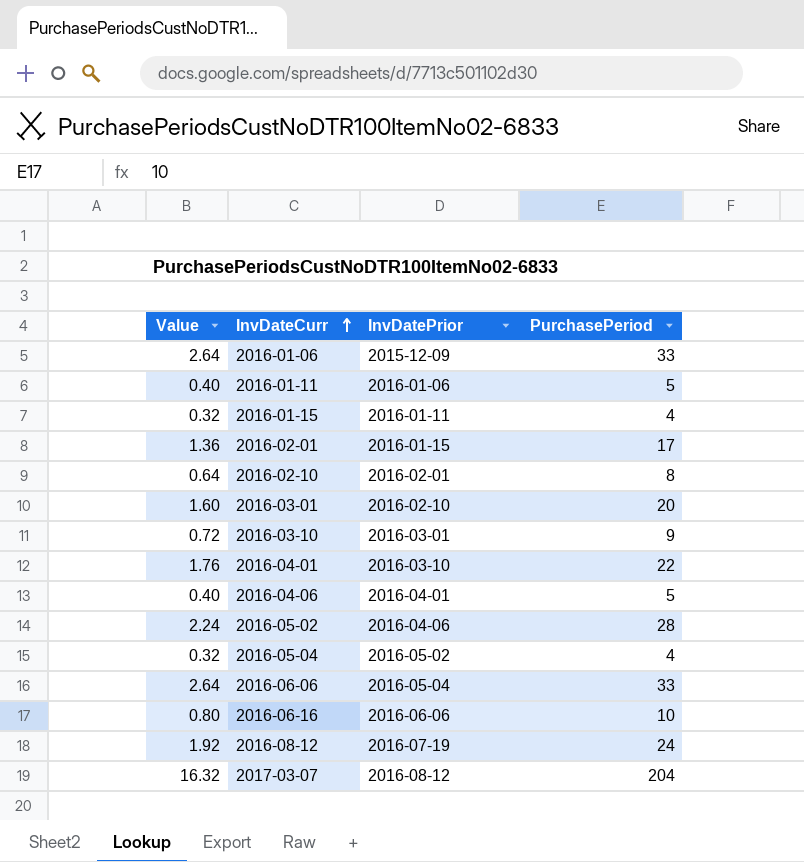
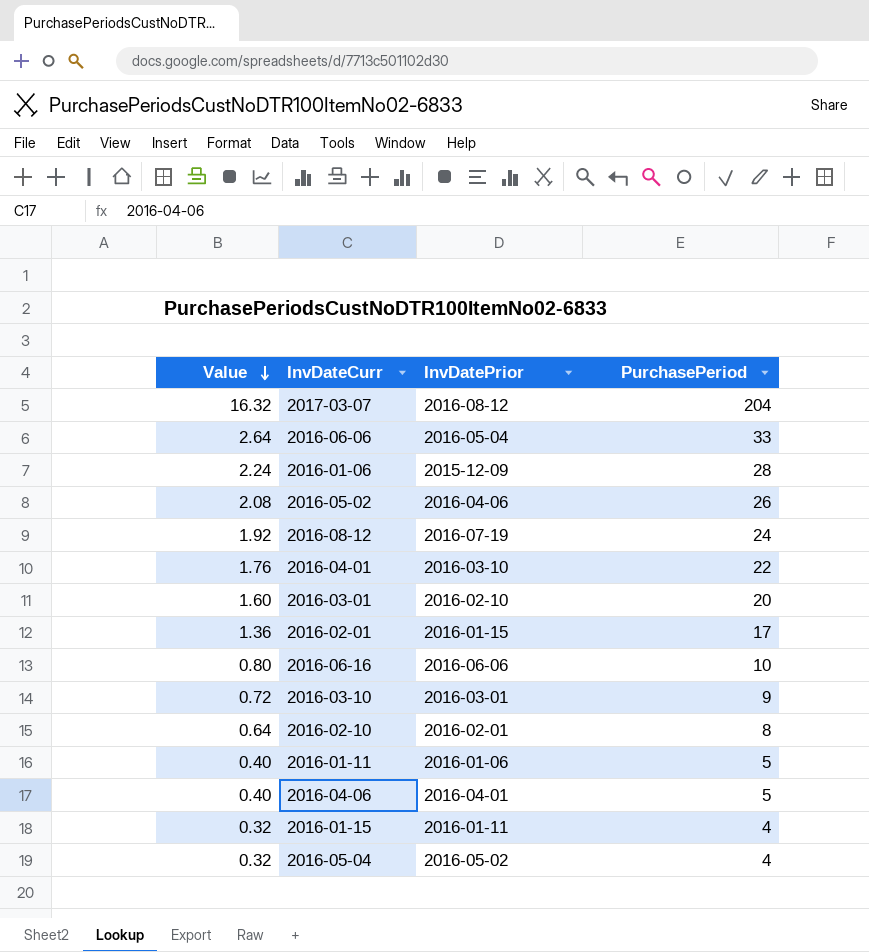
row order: InvDateCurr ascending -> Value descending
2016-01-06 | Value: 2.64 -> 2.24
2016-01-06 | PurchasePeriod: 33 -> 28
2016-05-02 | Value: 2.24 -> 2.08
2016-05-02 | PurchasePeriod: 28 -> 26

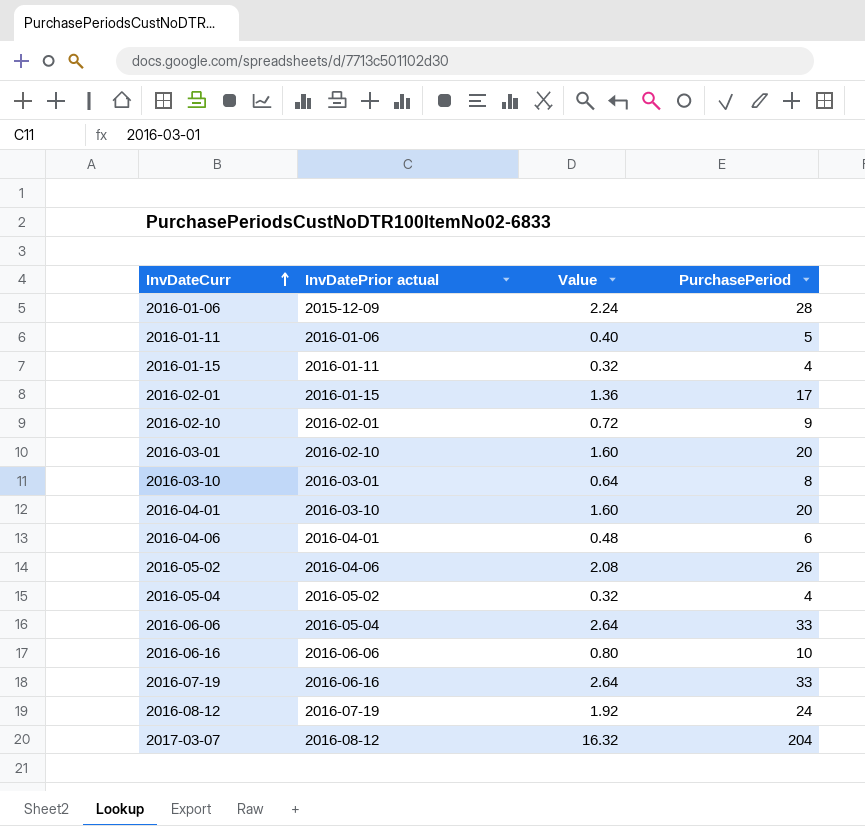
row order: Value descending -> InvDateCurr ascending
column name: InvDatePrior -> InvDatePrior actual
column Value | position: 1 -> 3
2016-02-10 | Value: 0.64 -> 0.72
2016-02-10 | PurchasePeriod: 8 -> 9
2016-03-10 | Value: 0.72 -> 0.64
2016-03-10 | PurchasePeriod: 9 -> 8
2016-04-01 | Value: 1.76 -> 1.60
2016-04-01 | PurchasePeriod: 22 -> 20
2016-04-06 | Value: 0.40 -> 0.48
2016-04-06 | PurchasePeriod: 5 -> 6
row 2016-07-19: none -> 2016-06-16 | 2.64 | 33

